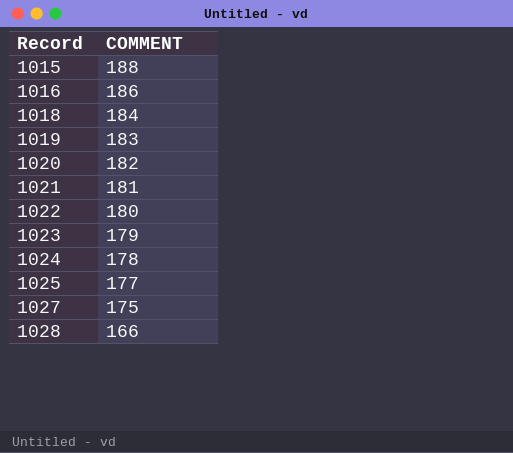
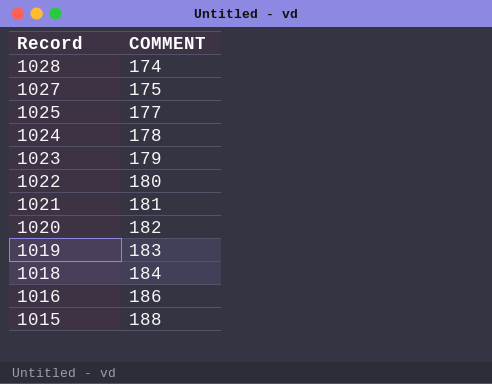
row order: Record ascending -> Record descending
1028 | COMMENT: 166 -> 174

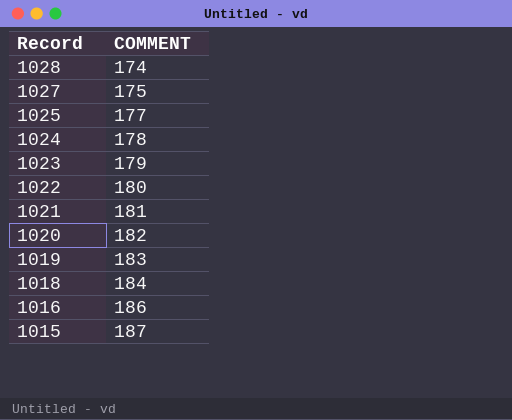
1015 | COMMENT: 188 -> 187

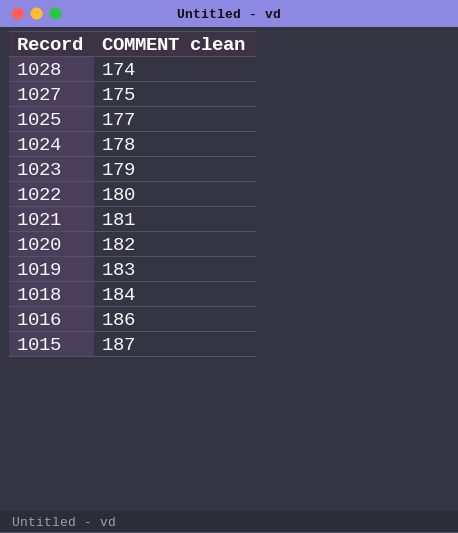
column name: COMMENT -> COMMENT clean

